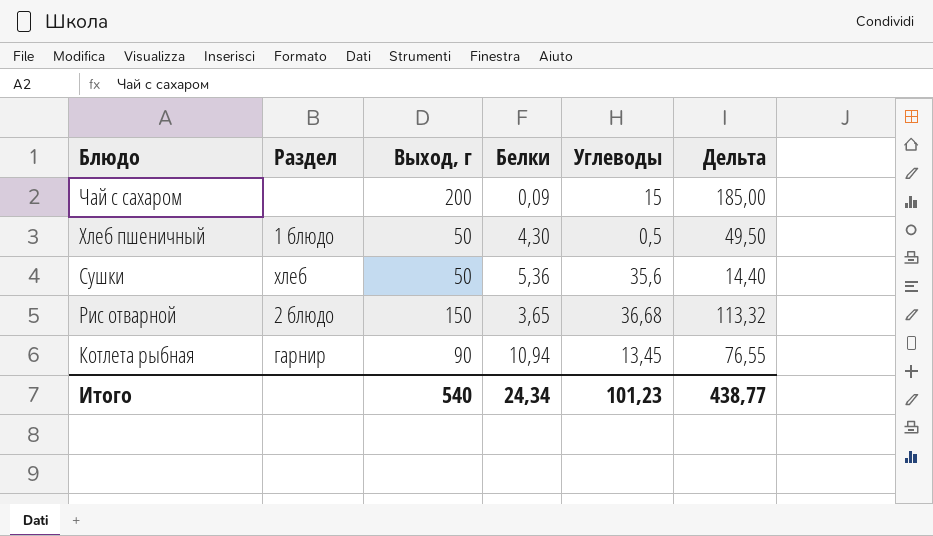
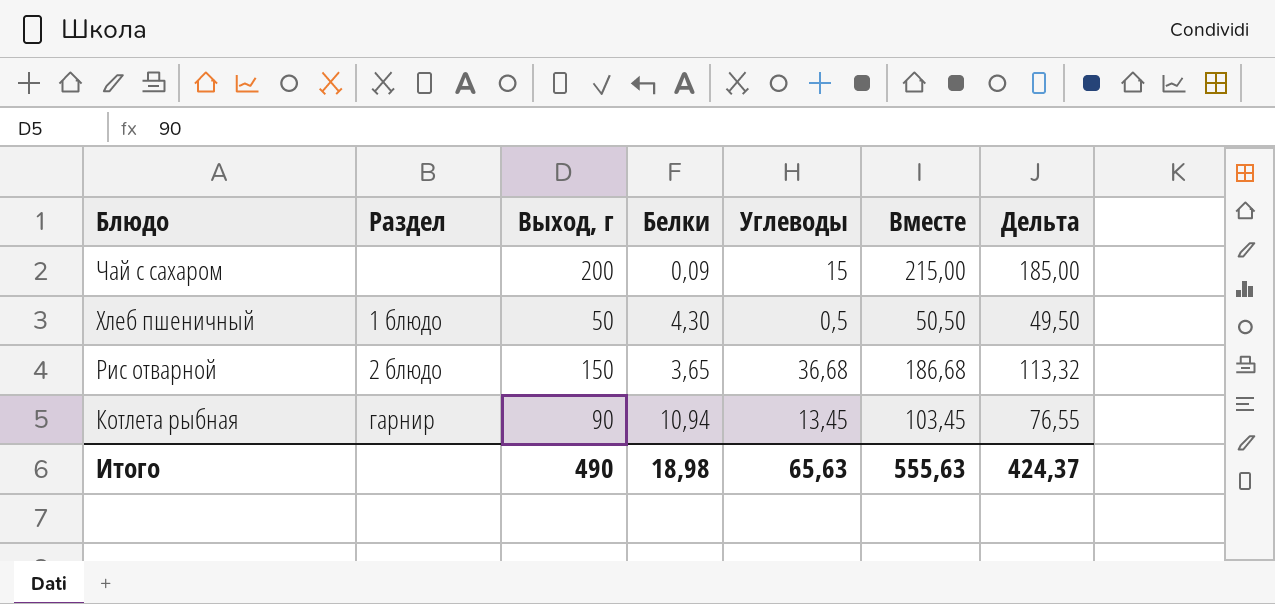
column Вместе | formula: none -> [Выход, г] + [Углеводы]
row Сушки: хлеб | 50 | 5,36 | 35,6 | 14,40 -> none
Итого | Выход, г: 540 -> 490
Итого | Белки: 24,34 -> 18,98
Итого | Углеводы: 101,23 -> 65,63
Итого | Дельта: 438,77 -> 424,37

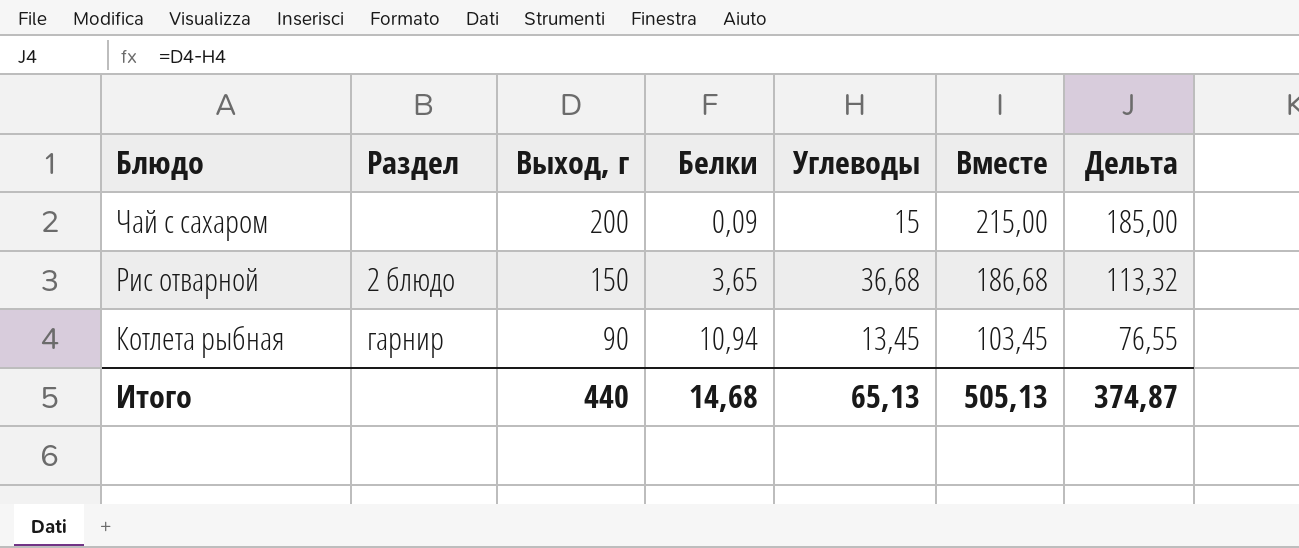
row Хлеб пшеничный: 1 блюдо | 50 | 4,30 | 0,5 | 50,50 | 49,50 -> none
Итого | Выход, г: 490 -> 440
Итого | Белки: 18,98 -> 14,68
Итого | Углеводы: 65,63 -> 65,13
Итого | Вместе: 555,63 -> 505,13
Итого | Дельта: 424,37 -> 374,87

